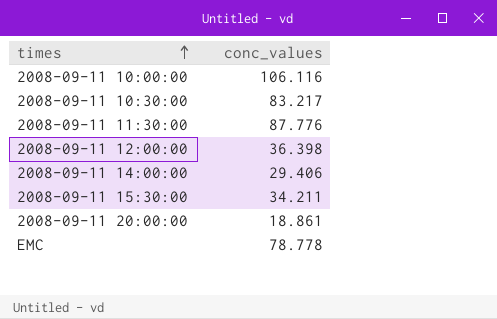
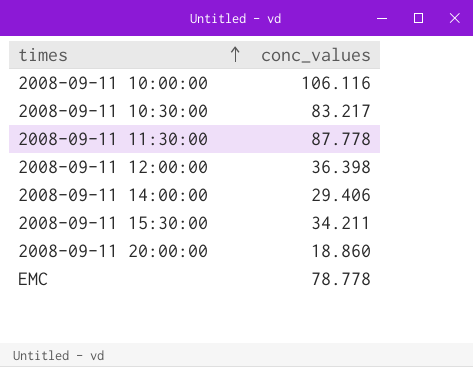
2008-09-11 11:30:00 | conc_values: 87.776 -> 87.778
2008-09-11 20:00:00 | conc_values: 18.861 -> 18.860

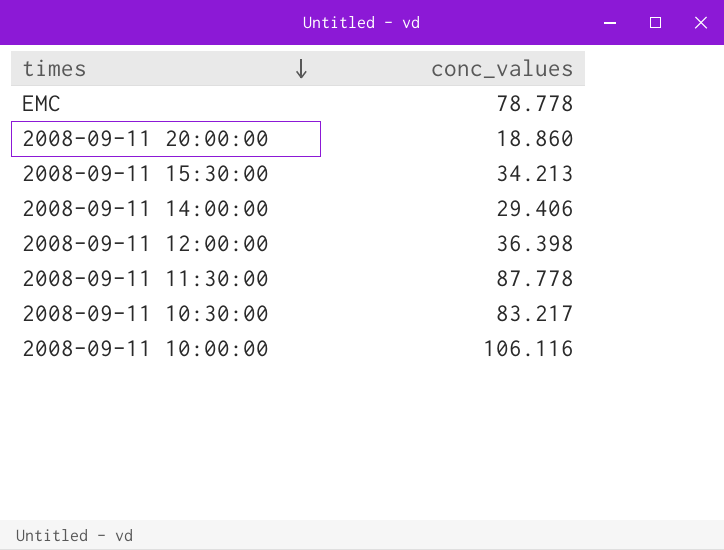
row order: times ascending -> times descending
2008-09-11 15:30:00 | conc_values: 34.211 -> 34.213

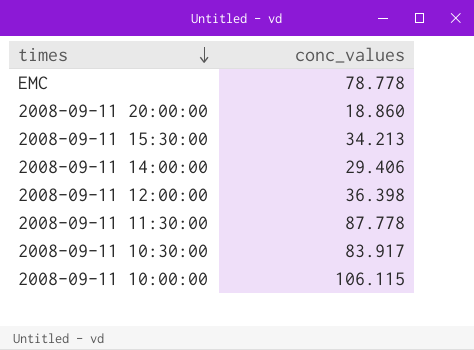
2008-09-11 10:30:00 | conc_values: 83.217 -> 83.917
2008-09-11 10:00:00 | conc_values: 106.116 -> 106.115

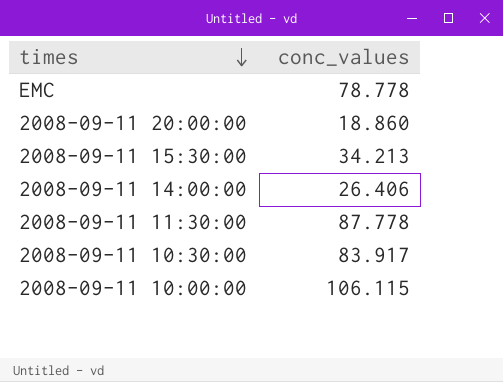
row 2008-09-11 12:00:00: 36.398 -> none
2008-09-11 14:00:00 | conc_values: 29.406 -> 26.406

